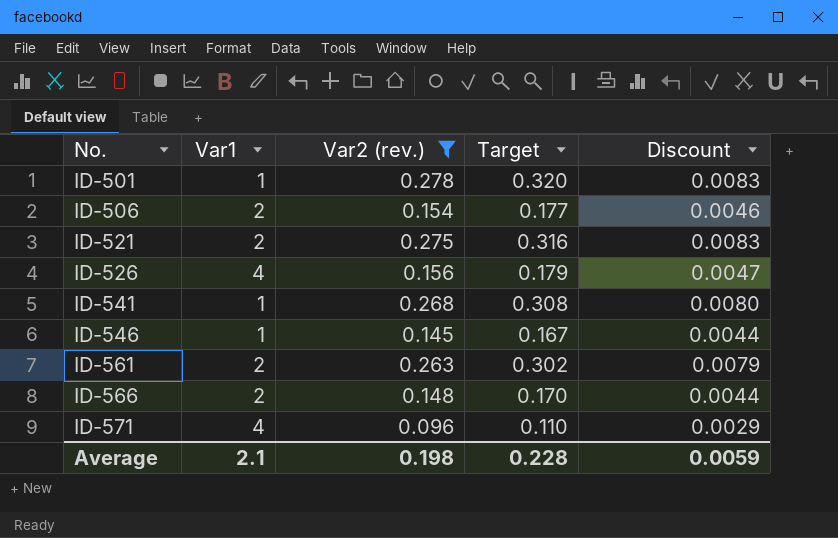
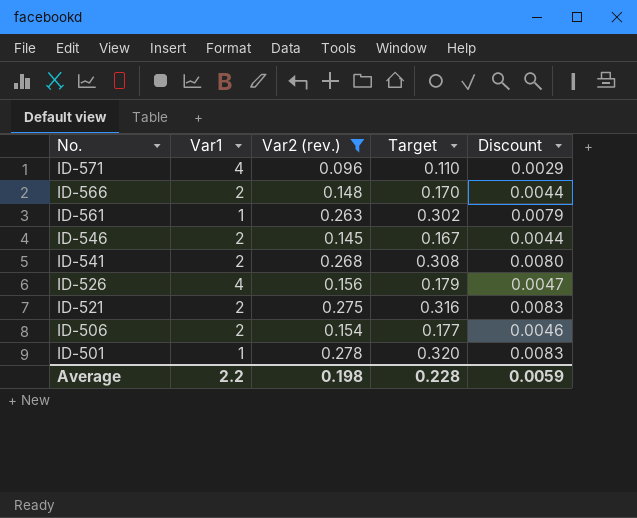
row order: No. ascending -> No. descending
ID-561 | Var1: 2 -> 1
ID-546 | Var1: 1 -> 2
ID-541 | Var1: 1 -> 2
Average | Var1: 2.1 -> 2.2

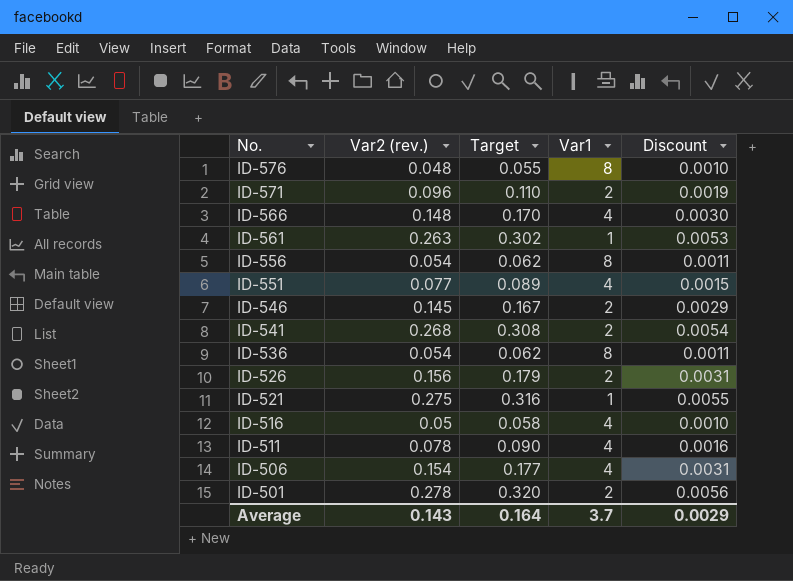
filter: Var2 (rev.) >= 0.096 -> none
column Var1 | position: 2 -> 4
column Discount | formula: [Var2 (rev.)] * 0.03 -> [Var2 (rev.)] * 0.02
ID-571 | Var1: 4 -> 2
ID-566 | Var1: 2 -> 4
ID-526 | Var1: 4 -> 2
ID-521 | Var1: 2 -> 1
ID-506 | Var1: 2 -> 4
ID-501 | Var1: 1 -> 2
Average | Var2 (rev.): 0.198 -> 0.143
Average | Target: 0.228 -> 0.164
Average | Var1: 2.2 -> 3.7
Average | Discount: 0.0059 -> 0.0029

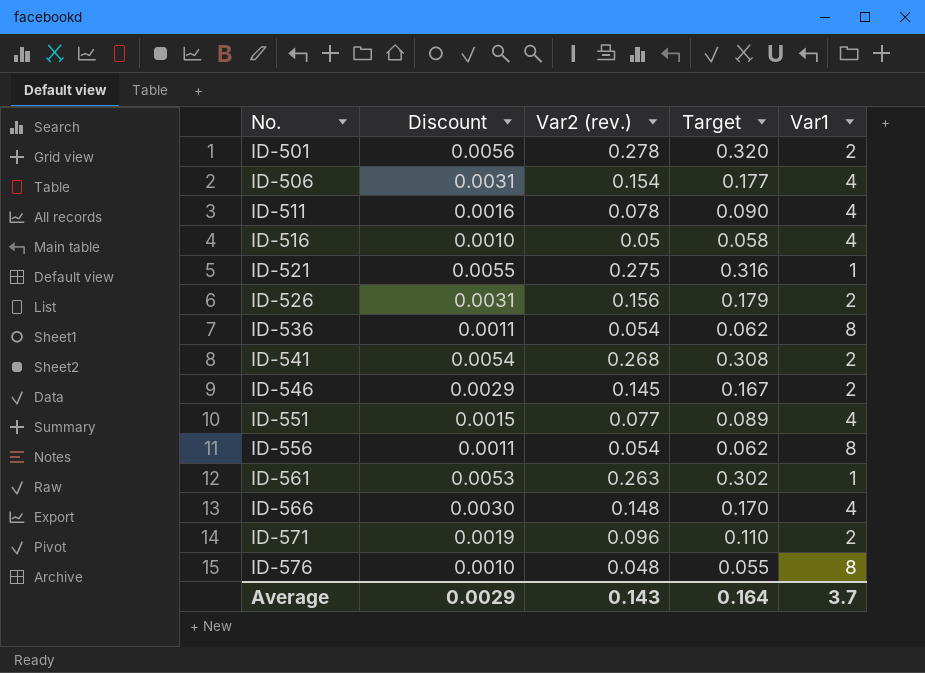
row order: No. descending -> No. ascending
column Discount | position: 5 -> 2

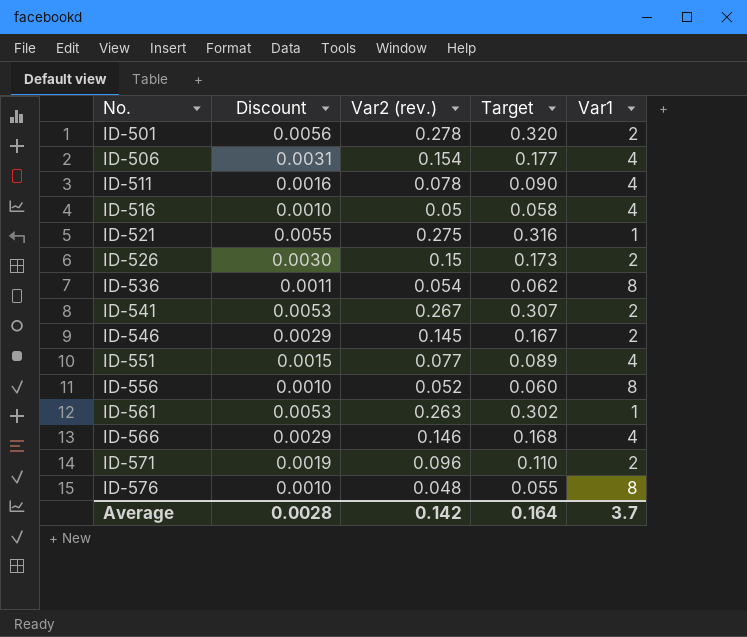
ID-526 | Discount: 0.0031 -> 0.0030
ID-526 | Var2 (rev.): 0.156 -> 0.15
ID-526 | Target: 0.179 -> 0.173
ID-541 | Discount: 0.0054 -> 0.0053
ID-541 | Var2 (rev.): 0.268 -> 0.267
ID-541 | Target: 0.308 -> 0.307
ID-556 | Discount: 0.0011 -> 0.0010
ID-556 | Var2 (rev.): 0.054 -> 0.052
ID-556 | Target: 0.062 -> 0.060
ID-566 | Discount: 0.0030 -> 0.0029
ID-566 | Var2 (rev.): 0.148 -> 0.146
ID-566 | Target: 0.170 -> 0.168
Average | Discount: 0.0029 -> 0.0028
Average | Var2 (rev.): 0.143 -> 0.142

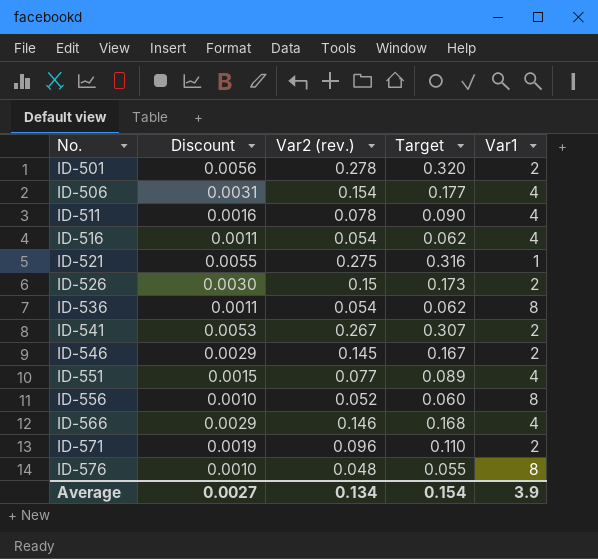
row ID-561: 0.0053 | 0.263 | 0.302 | 1 -> none
ID-516 | Discount: 0.0010 -> 0.0011
ID-516 | Var2 (rev.): 0.05 -> 0.054
ID-516 | Target: 0.058 -> 0.062
Average | Discount: 0.0028 -> 0.0027
Average | Var2 (rev.): 0.142 -> 0.134
Average | Target: 0.164 -> 0.154
Average | Var1: 3.7 -> 3.9

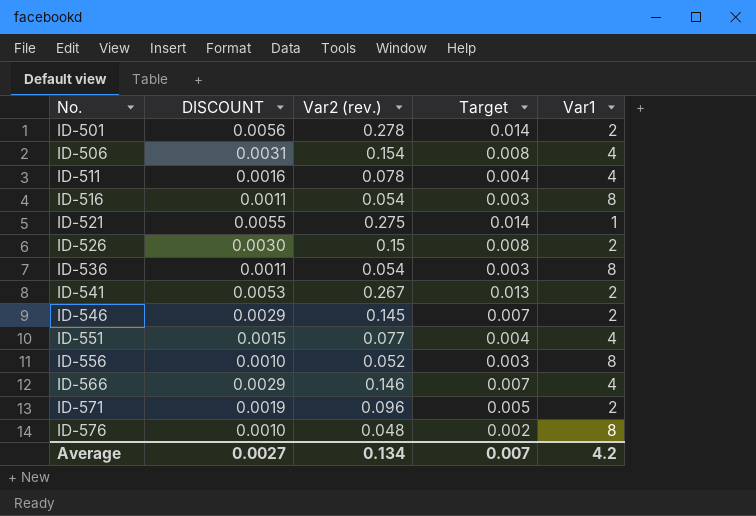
column name: Discount -> DISCOUNT
column Target | formula: [Var2 (rev.)] * 1.15 -> [Var2 (rev.)] * 0.05
ID-516 | Var1: 4 -> 8
Average | Target: 0.154 -> 0.007
Average | Var1: 3.9 -> 4.2

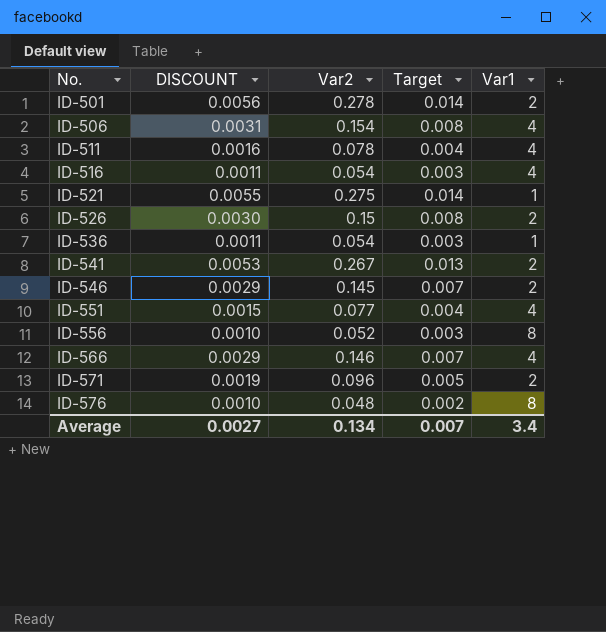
column name: Var2 (rev.) -> Var2
ID-516 | Var1: 8 -> 4
ID-536 | Var1: 8 -> 1
Average | Var1: 4.2 -> 3.4

